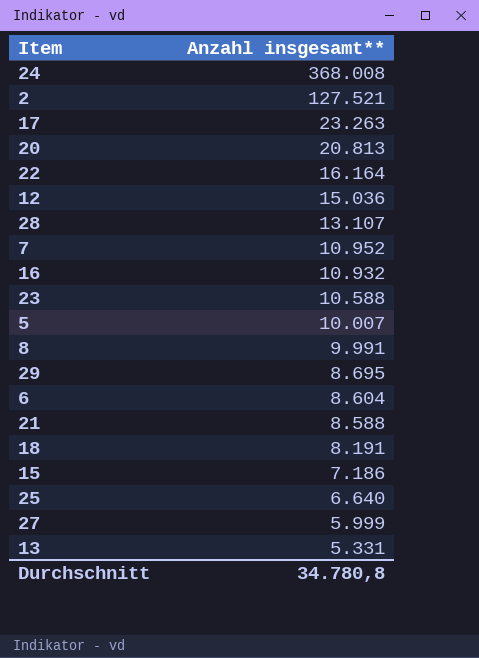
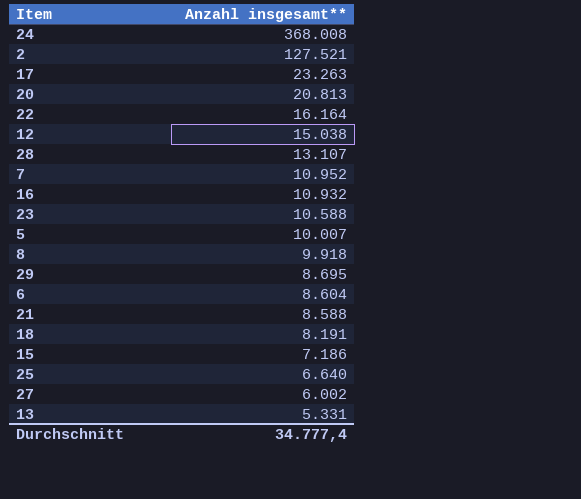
12 | Anzahl insgesamt**: 15.036 -> 15.038
8 | Anzahl insgesamt**: 9.991 -> 9.918
27 | Anzahl insgesamt**: 5.999 -> 6.002
Durchschnitt | Anzahl insgesamt**: 34.780,8 -> 34.777,4

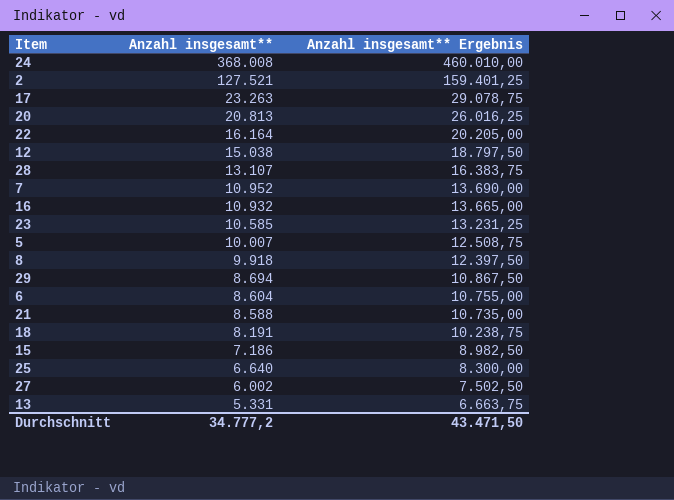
column Anzahl insgesamt** Ergebnis | formula: none -> [Anzahl insgesamt**] * 1,25
23 | Anzahl insgesamt**: 10.588 -> 10.585
29 | Anzahl insgesamt**: 8.695 -> 8.694
Durchschnitt | Anzahl insgesamt**: 34.777,4 -> 34.777,2

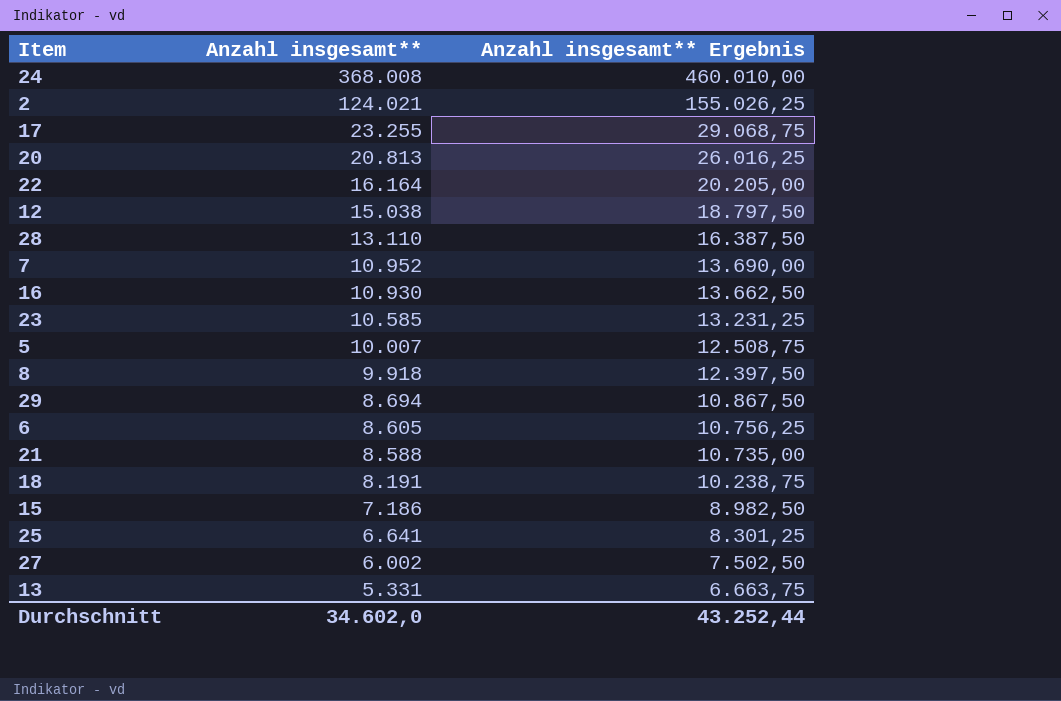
2 | Anzahl insgesamt**: 127.521 -> 124.021
2 | Anzahl insgesamt** Ergebnis: 159.401,25 -> 155.026,25
17 | Anzahl insgesamt**: 23.263 -> 23.255
17 | Anzahl insgesamt** Ergebnis: 29.078,75 -> 29.068,75
28 | Anzahl insgesamt**: 13.107 -> 13.110
28 | Anzahl insgesamt** Ergebnis: 16.383,75 -> 16.387,50
16 | Anzahl insgesamt**: 10.932 -> 10.930
16 | Anzahl insgesamt** Ergebnis: 13.665,00 -> 13.662,50
6 | Anzahl insgesamt**: 8.604 -> 8.605
6 | Anzahl insgesamt** Ergebnis: 10.755,00 -> 10.756,25
25 | Anzahl insgesamt**: 6.640 -> 6.641
25 | Anzahl insgesamt** Ergebnis: 8.300,00 -> 8.301,25
Durchschnitt | Anzahl insgesamt**: 34.777,2 -> 34.602,0
Durchschnitt | Anzahl insgesamt** Ergebnis: 43.471,50 -> 43.252,44

